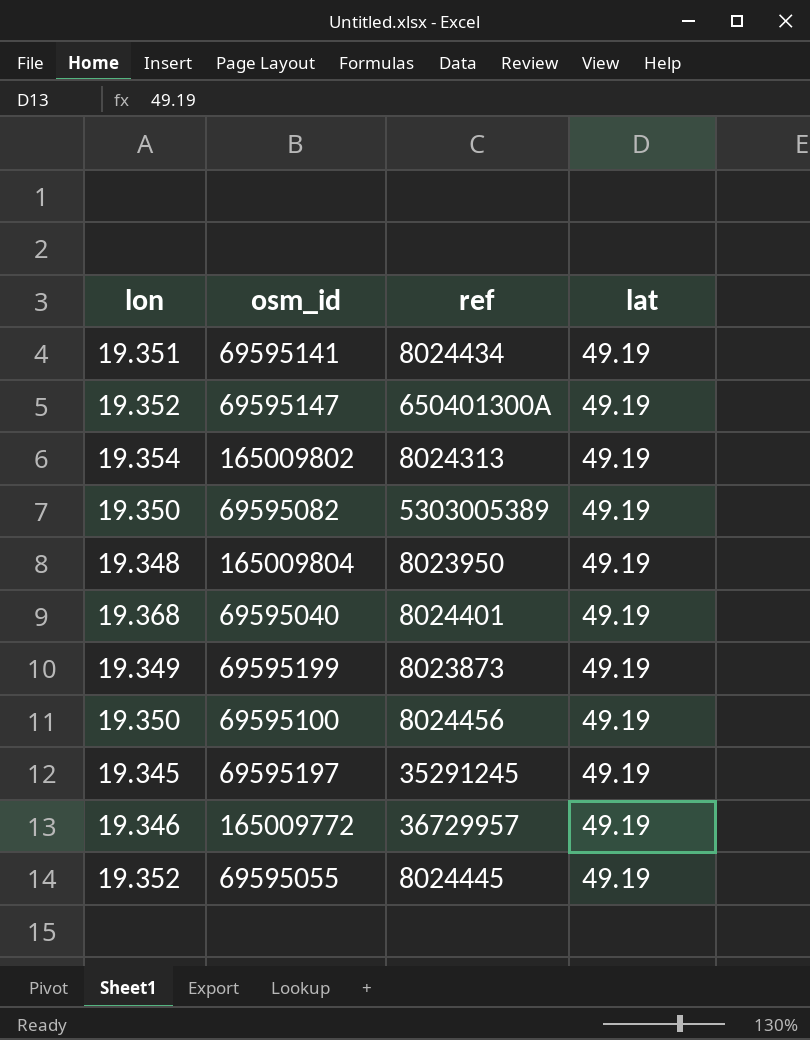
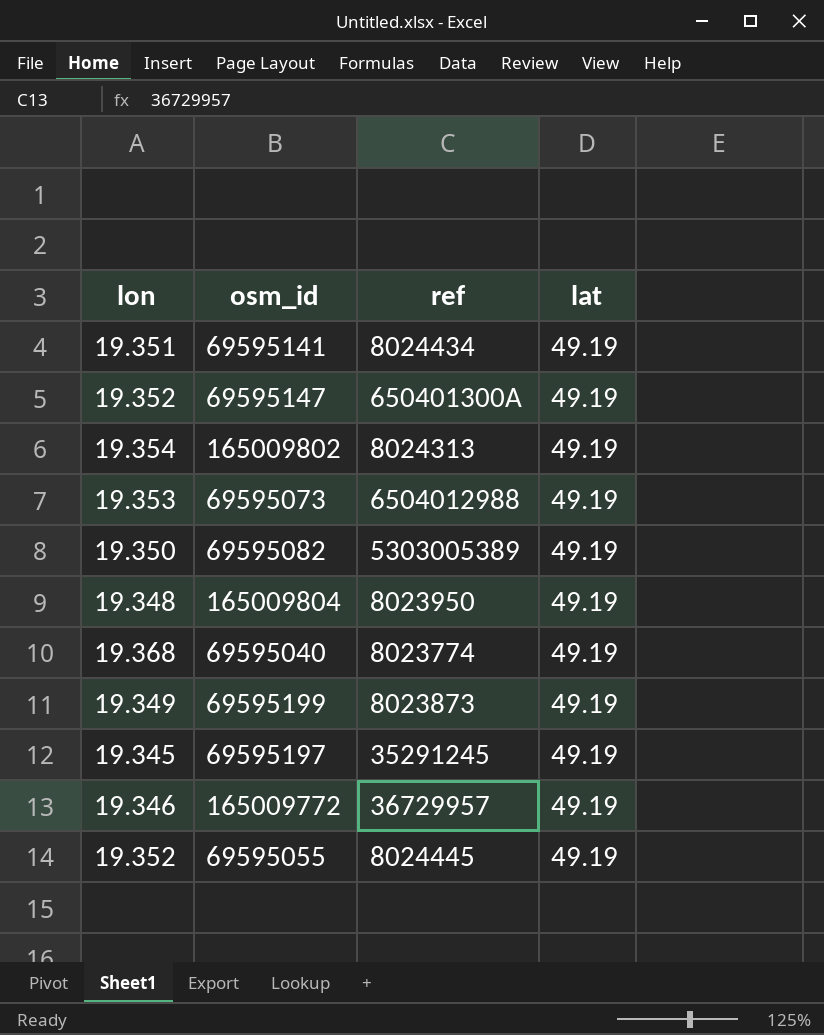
row 69595100: 19.350 | 8024456 | 49.19 -> none
row 69595073: none -> 19.353 | 6504012988 | 49.19
69595040 | ref: 8024401 -> 8023774

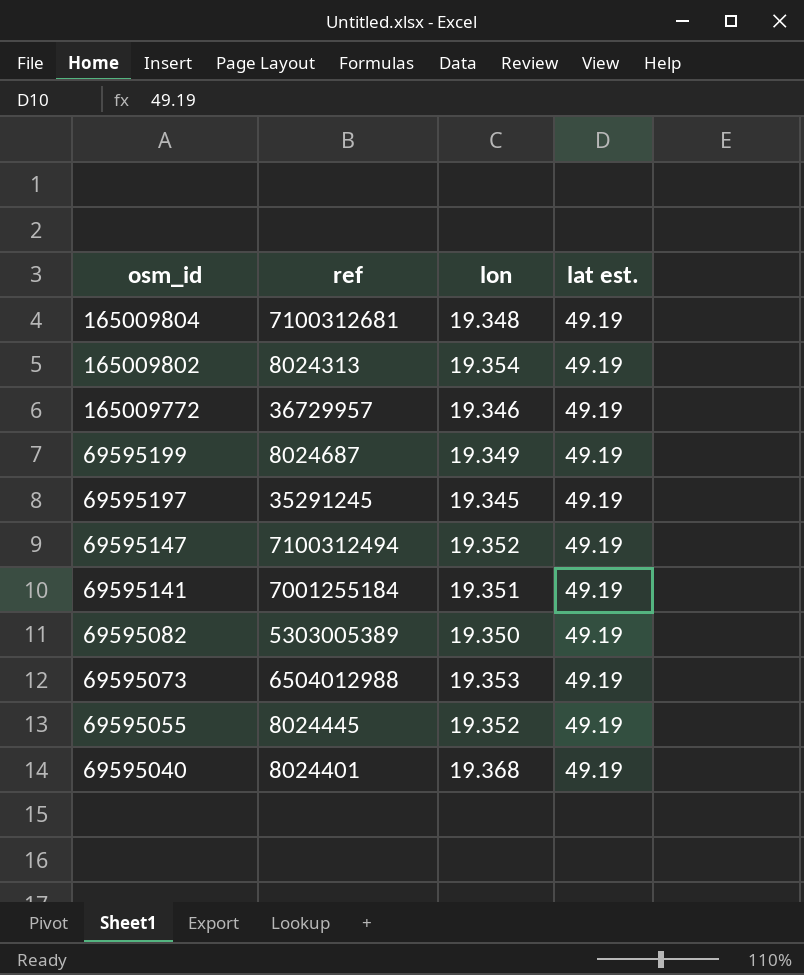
row order: none -> osm_id descending
column lon | position: 1 -> 3
column name: lat -> lat est.
165009804 | ref: 8023950 -> 7100312681
69595199 | ref: 8023873 -> 8024687
69595147 | ref: 650401300A -> 7100312494
69595141 | ref: 8024434 -> 7001255184
69595040 | ref: 8023774 -> 8024401

